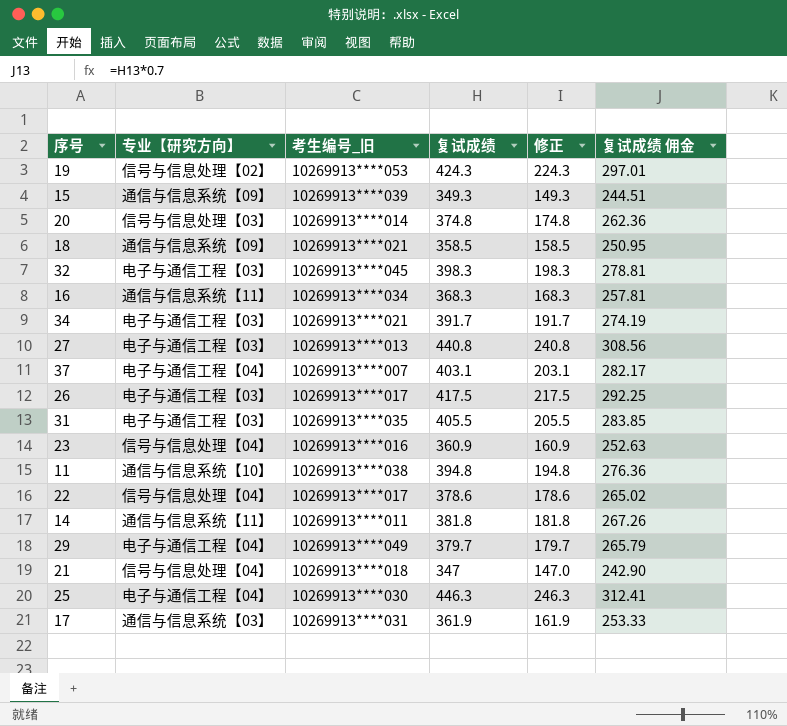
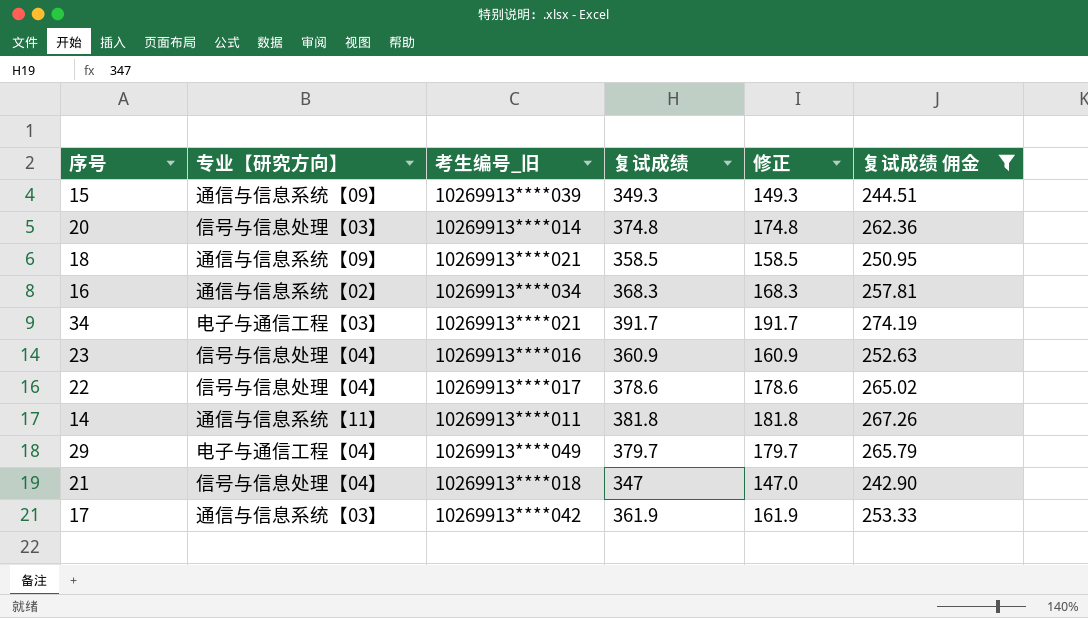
filter: none -> 复试成绩 佣金 <= 274.19
16 | 专业【研究方向】: 通信与信息系统【11】 -> 通信与信息系统【02】
17 | 考生编号_旧: 10269913****031 -> 10269913****042

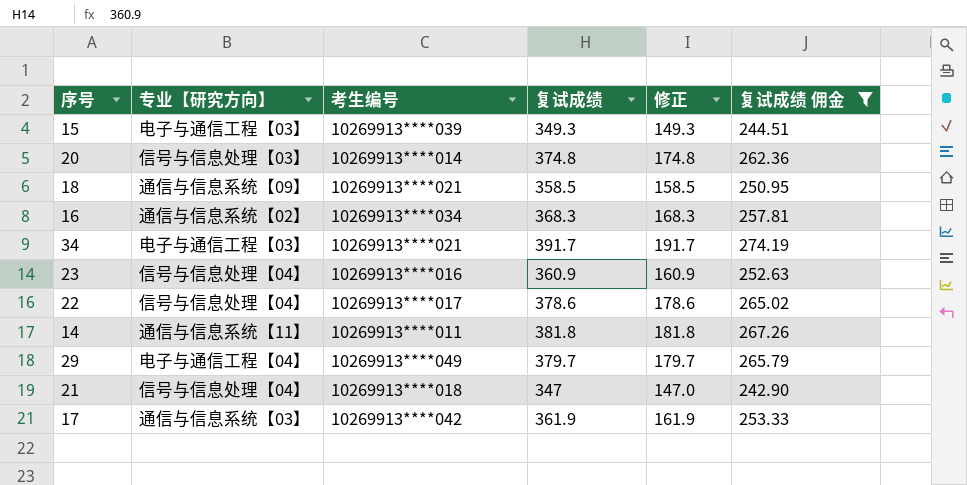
column name: 考生编号_旧 -> 考生编号
15 | 专业【研究方向】: 通信与信息系统【09】 -> 电子与通信工程【03】

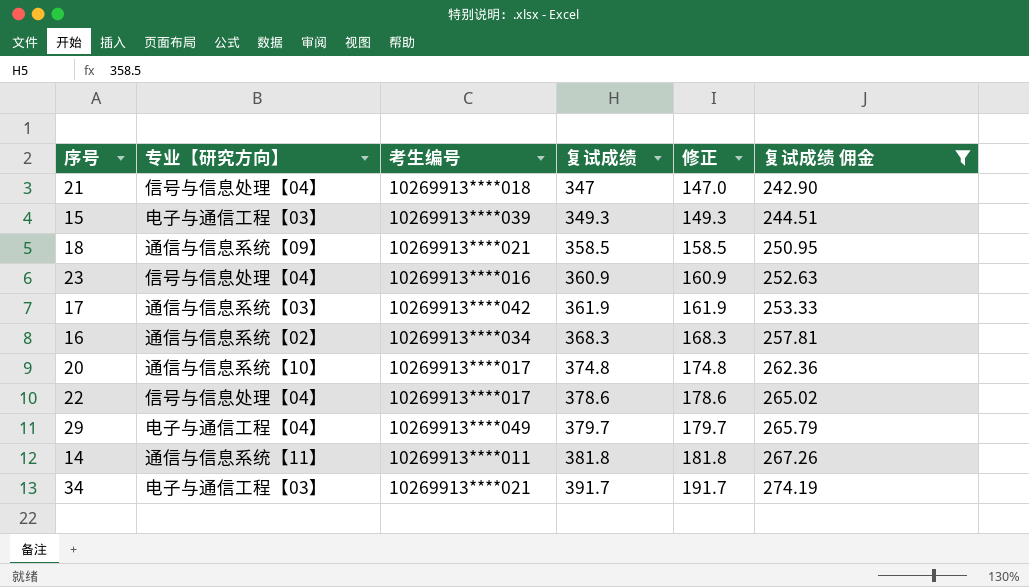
row order: none -> 复试成绩 ascending
20 | 专业【研究方向】: 信号与信息处理【03】 -> 通信与信息系统【10】
20 | 考生编号: 10269913****014 -> 10269913****017

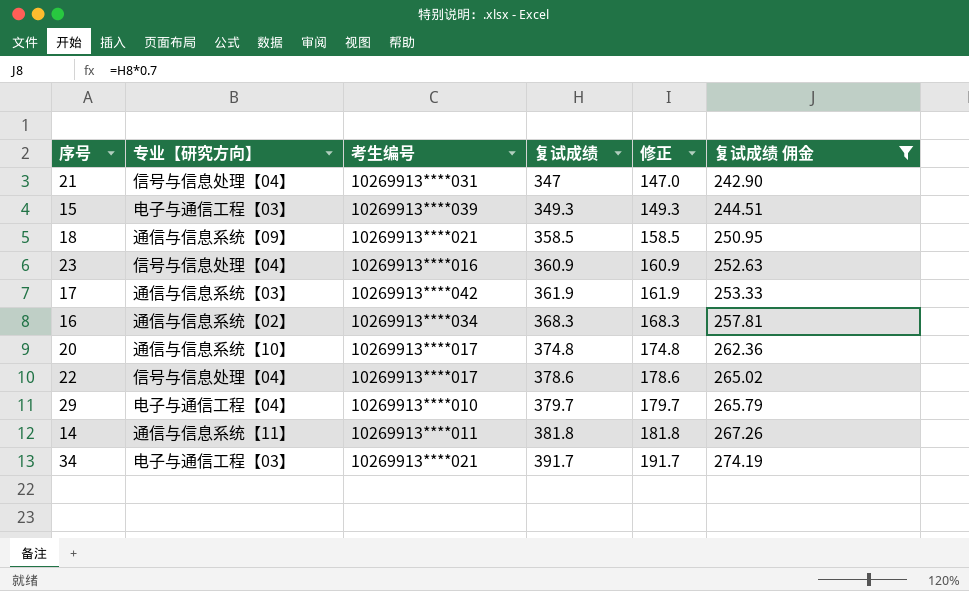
21 | 考生编号: 10269913****018 -> 10269913****031
29 | 考生编号: 10269913****049 -> 10269913****010

